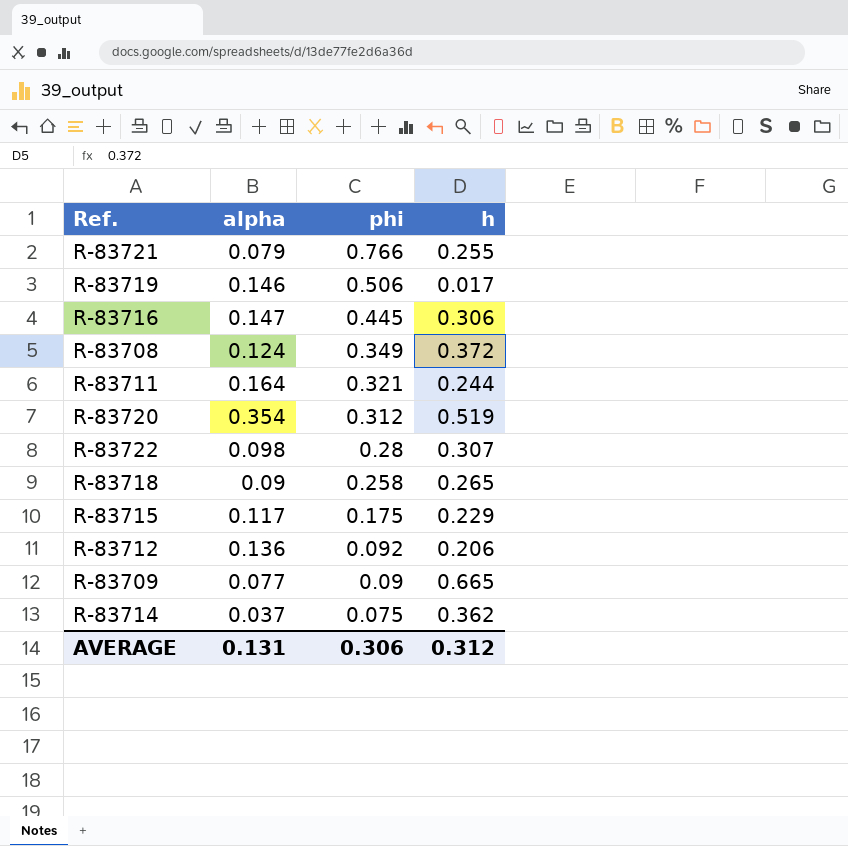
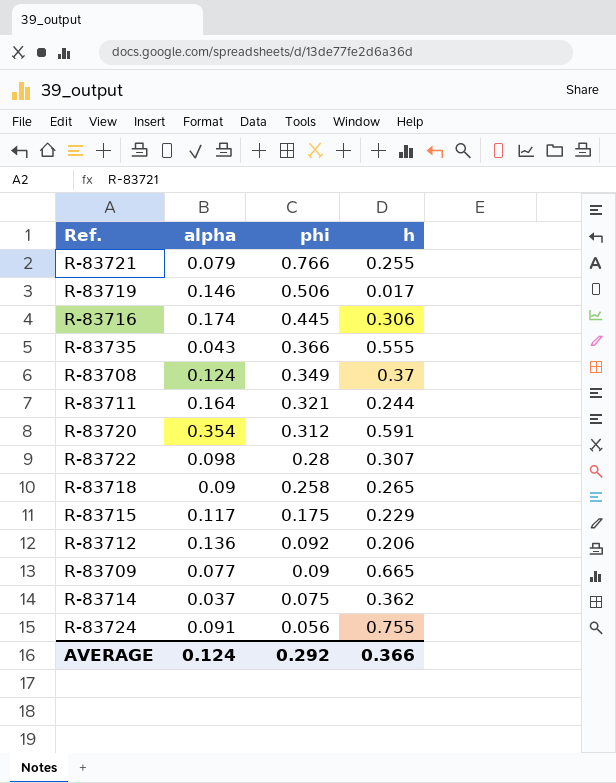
R-83716 | alpha: 0.147 -> 0.174
row R-83735: none -> 0.043 | 0.366 | 0.555
R-83708 | h: 0.372 -> 0.37
R-83720 | h: 0.519 -> 0.591
row R-83724: none -> 0.091 | 0.056 | 0.755
AVERAGE | alpha: 0.131 -> 0.124
AVERAGE | phi: 0.306 -> 0.292
AVERAGE | h: 0.312 -> 0.366

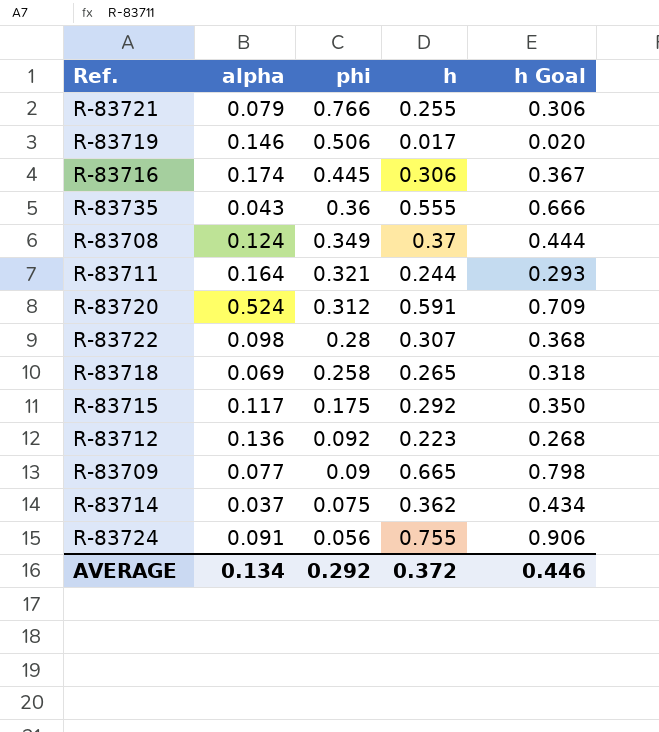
column h Goal | formula: none -> [h] * 1.2
R-83735 | phi: 0.366 -> 0.36
R-83720 | alpha: 0.354 -> 0.524
R-83718 | alpha: 0.09 -> 0.069
R-83715 | h: 0.229 -> 0.292
R-83712 | h: 0.206 -> 0.223
AVERAGE | alpha: 0.124 -> 0.134
AVERAGE | h: 0.366 -> 0.372

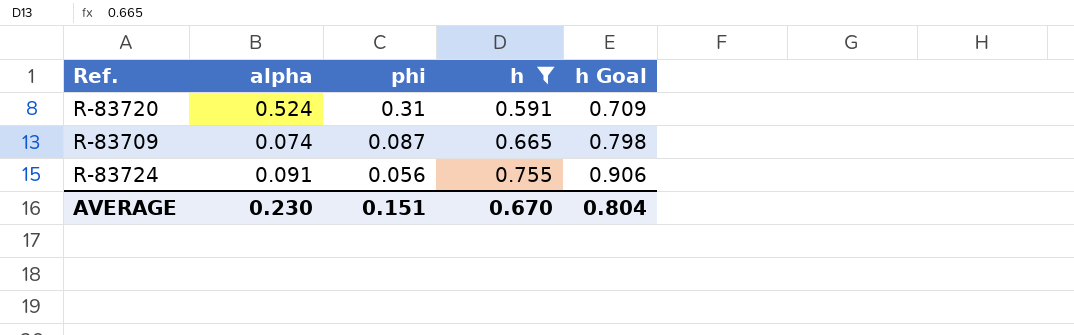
filter: none -> h >= 0.591
R-83720 | phi: 0.312 -> 0.31
R-83709 | alpha: 0.077 -> 0.074
R-83709 | phi: 0.09 -> 0.087
AVERAGE | alpha: 0.134 -> 0.230
AVERAGE | phi: 0.292 -> 0.151
AVERAGE | h: 0.372 -> 0.670
AVERAGE | h Goal: 0.446 -> 0.804

